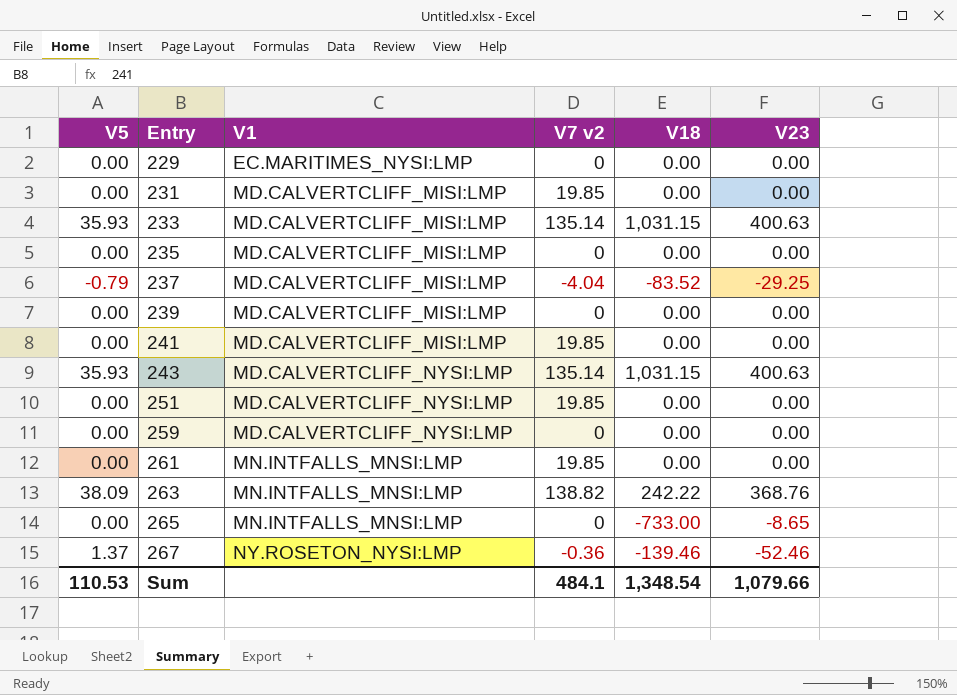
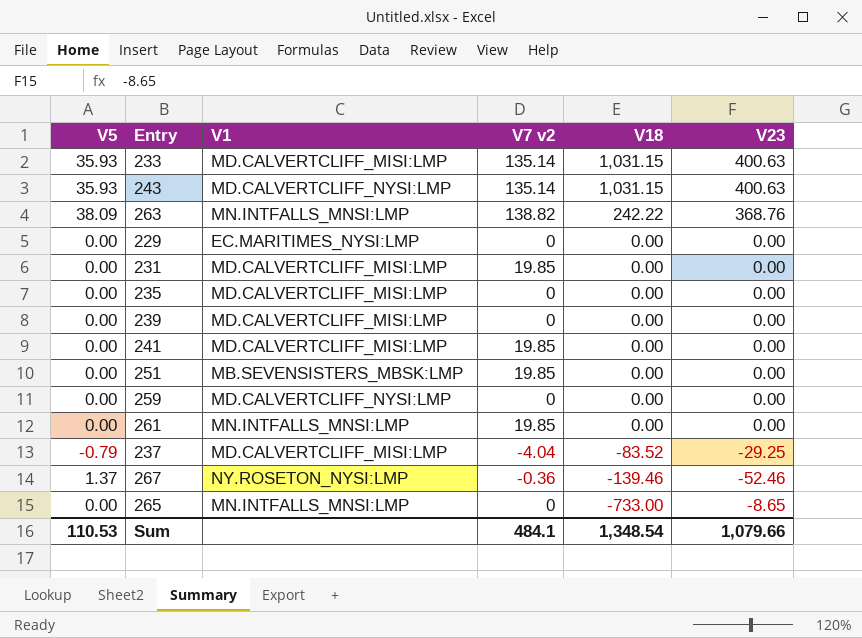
row order: Entry ascending -> V18 descending
251 | V1: MD.CALVERTCLIFF_NYSI:LMP -> MB.SEVENSISTERS_MBSK:LMP

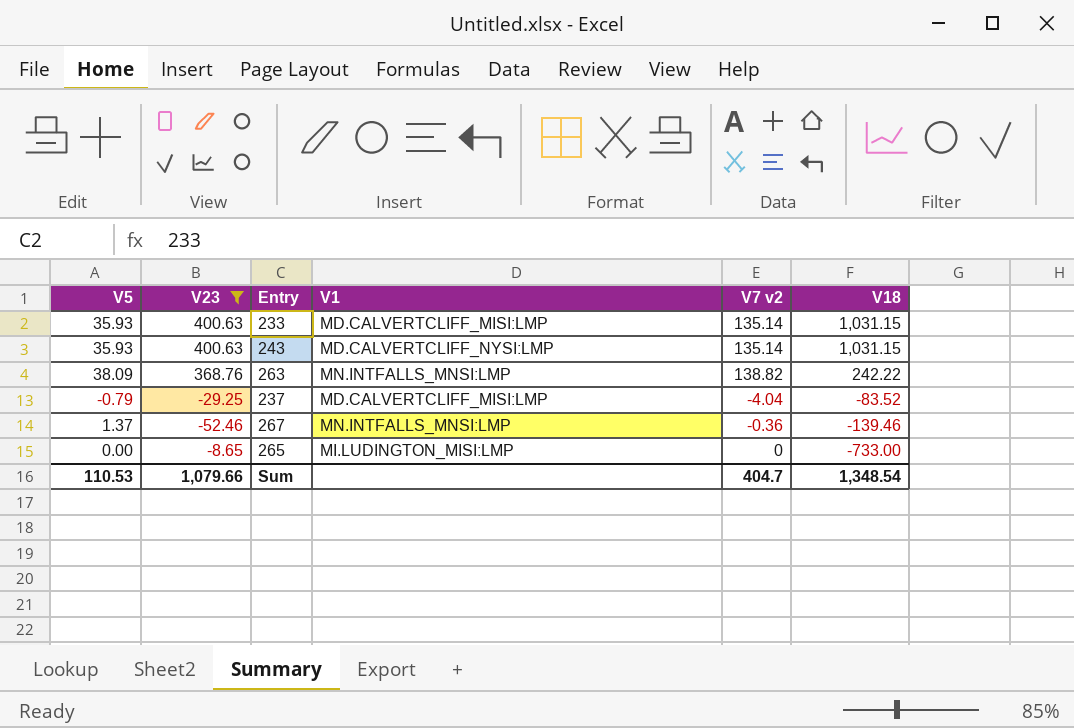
filter: none -> V23 != 0.00
column V23 | position: 6 -> 2
267 | V1: NY.ROSETON_NYSI:LMP -> MN.INTFALLS_MNSI:LMP
265 | V1: MN.INTFALLS_MNSI:LMP -> MI.LUDINGTON_MISI:LMP
Sum | V7 v2: 484.1 -> 404.7

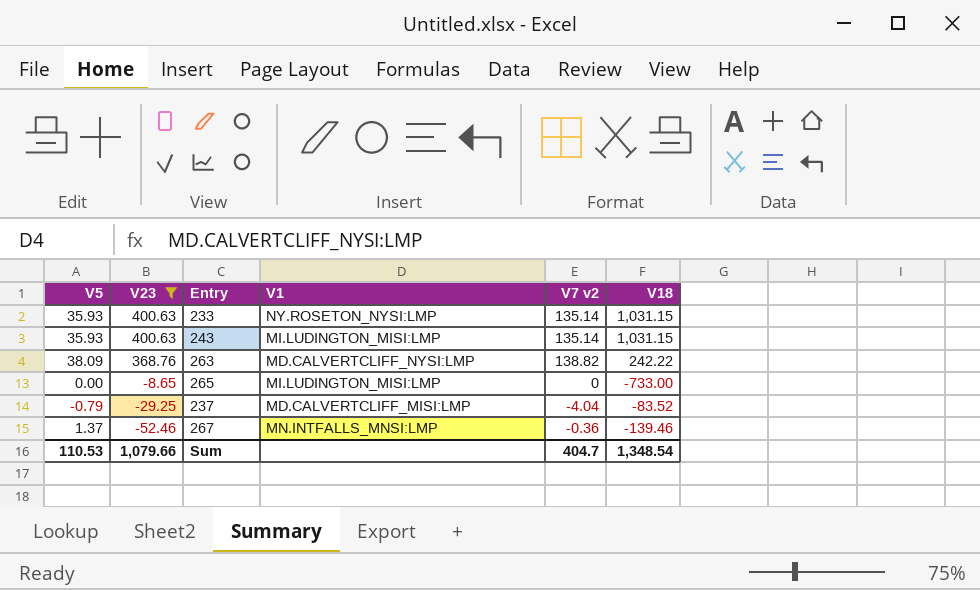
row order: V18 descending -> V23 descending
233 | V1: MD.CALVERTCLIFF_MISI:LMP -> NY.ROSETON_NYSI:LMP
243 | V1: MD.CALVERTCLIFF_NYSI:LMP -> MI.LUDINGTON_MISI:LMP
263 | V1: MN.INTFALLS_MNSI:LMP -> MD.CALVERTCLIFF_NYSI:LMP

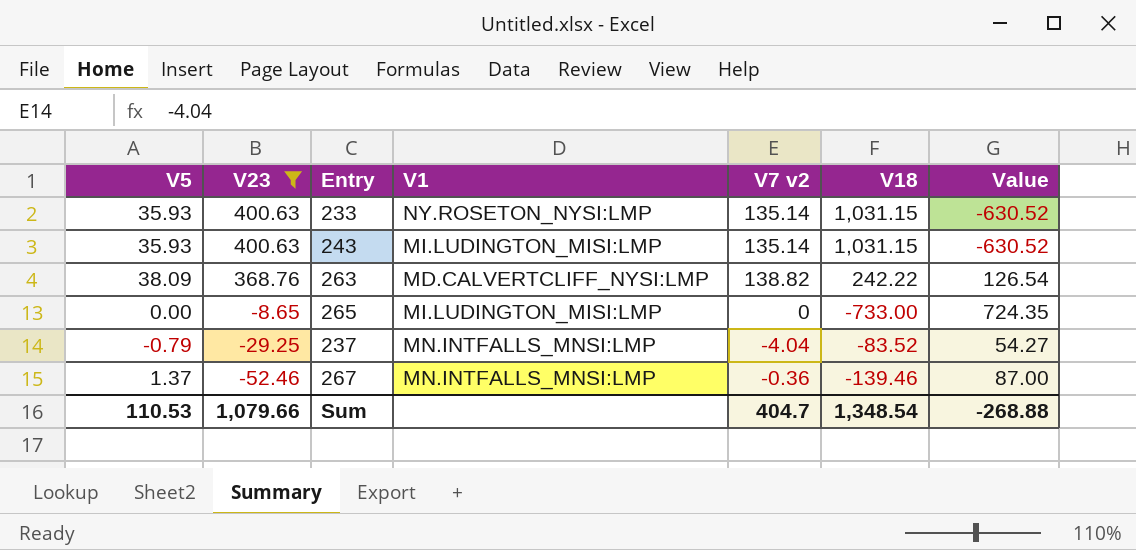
column Value | formula: none -> [V23] - [V18]
237 | V1: MD.CALVERTCLIFF_MISI:LMP -> MN.INTFALLS_MNSI:LMP

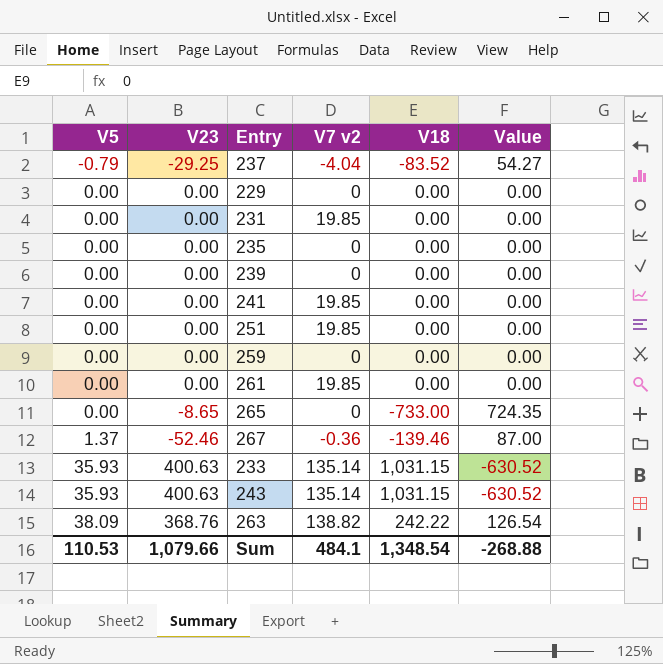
filter: V23 != 0.00 -> none
row order: V23 descending -> V5 ascending
column V1 | position: 4 -> none
Sum | V7 v2: 404.7 -> 484.1

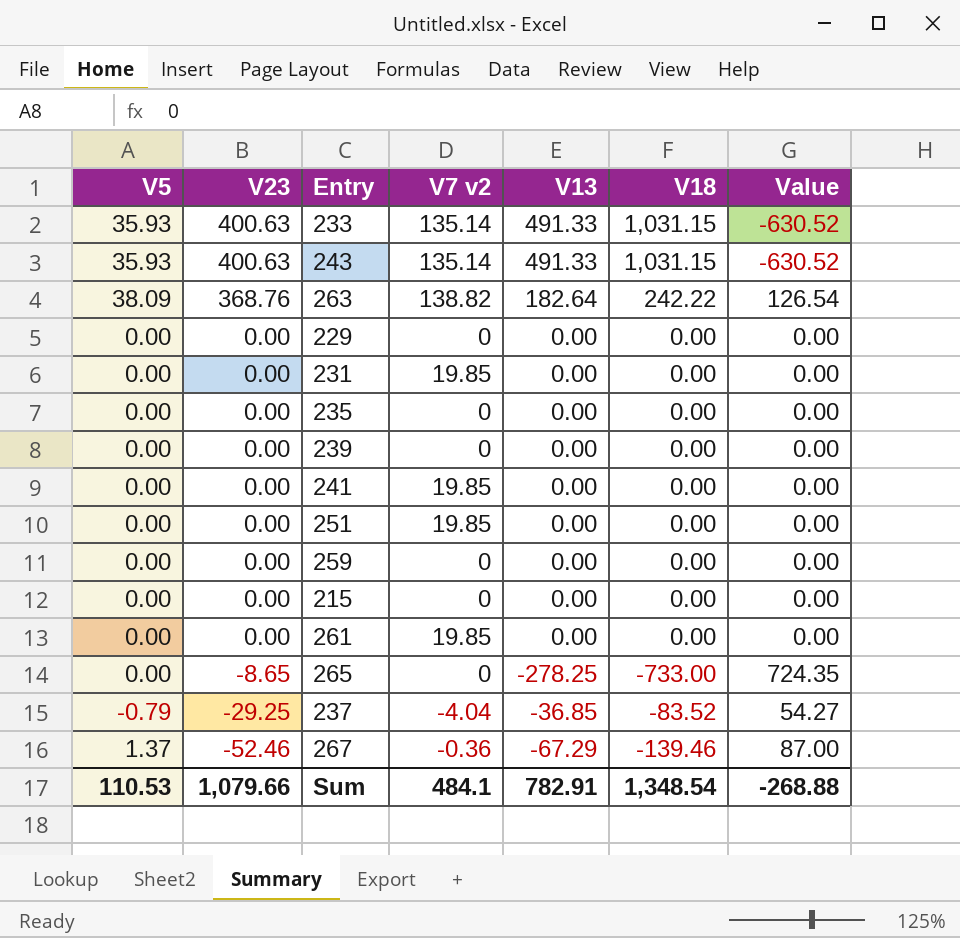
row order: V5 ascending -> V23 descending
column V13 | position: none -> 5
row 215: none -> 0.00 | 0.00 | 0 | 0.00 | 0.00 | 0.00

